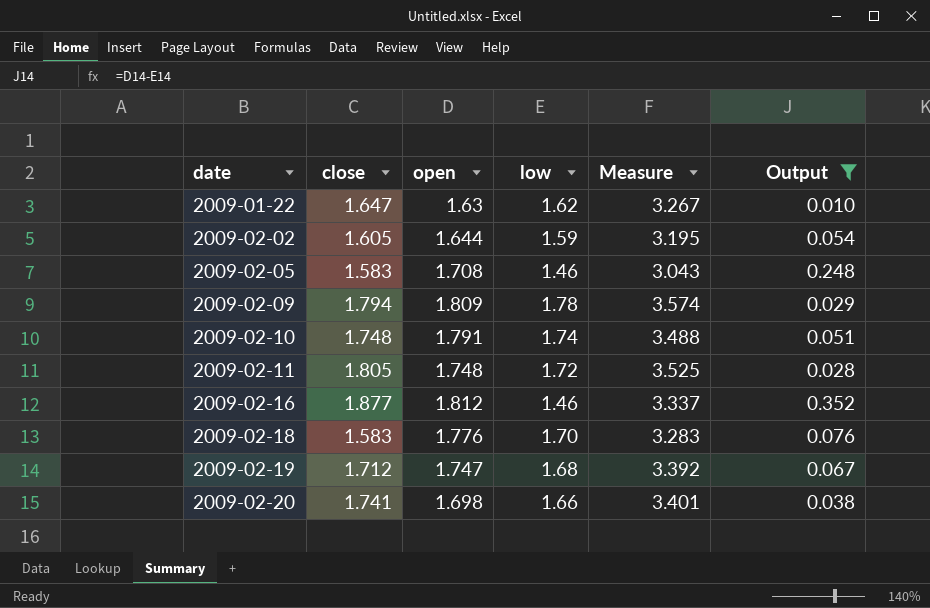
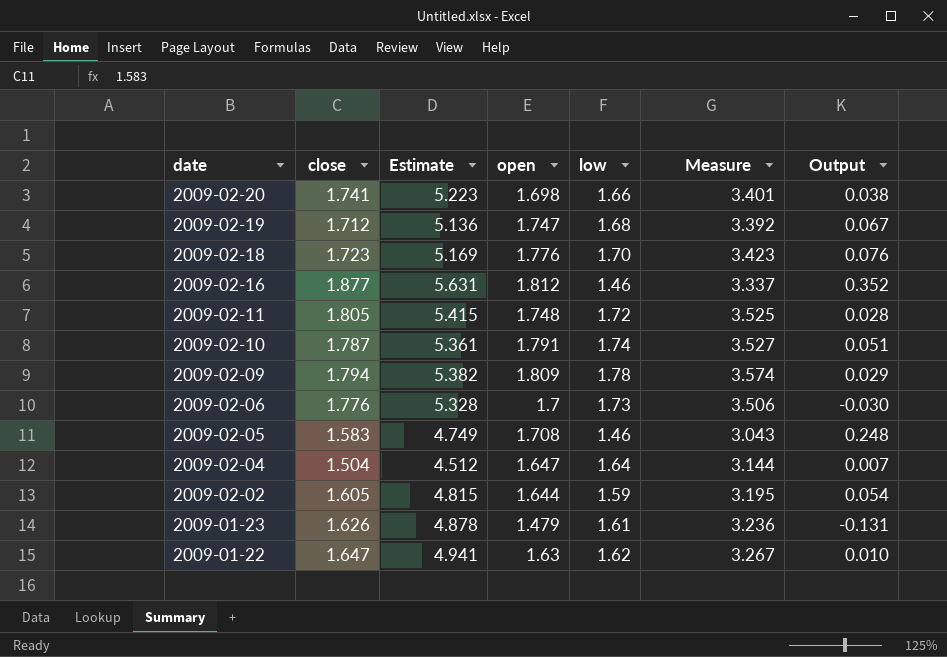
filter: Output >= 0.010 -> none
row order: date ascending -> date descending
column Estimate | formula: none -> [close] * 3
2009-02-18 | close: 1.583 -> 1.723
2009-02-18 | Measure: 3.283 -> 3.423
2009-02-10 | close: 1.748 -> 1.787
2009-02-10 | Measure: 3.488 -> 3.527

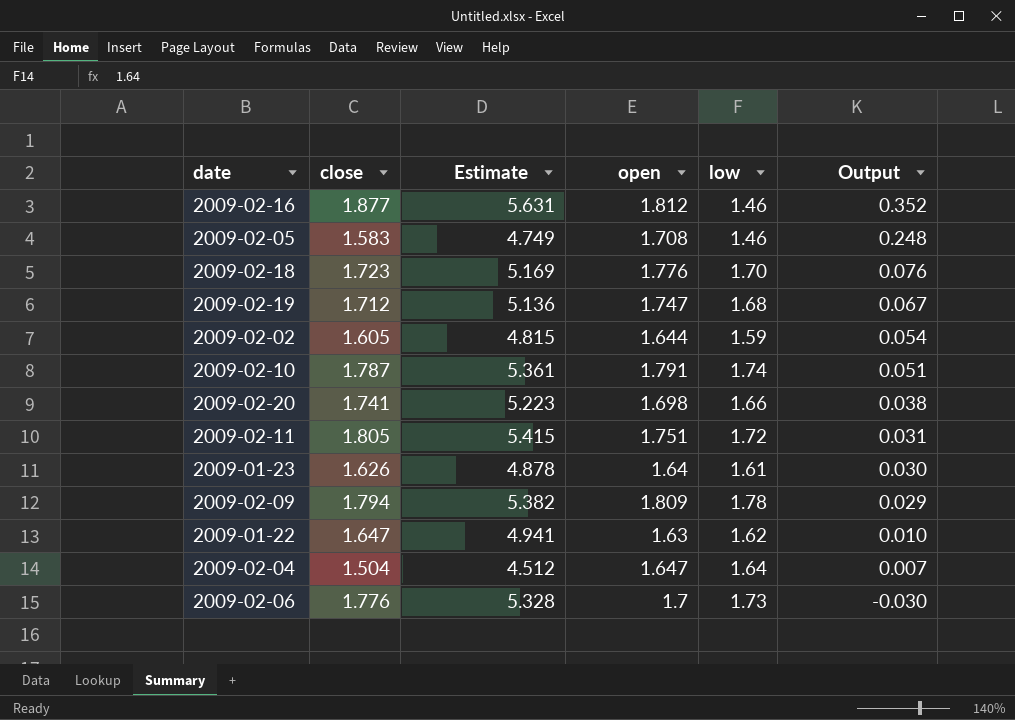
row order: date descending -> Output descending
column Measure | formula: [close] + [low] -> none
2009-02-11 | open: 1.748 -> 1.751
2009-02-11 | Output: 0.028 -> 0.031
2009-01-23 | open: 1.479 -> 1.64
2009-01-23 | Output: -0.131 -> 0.030

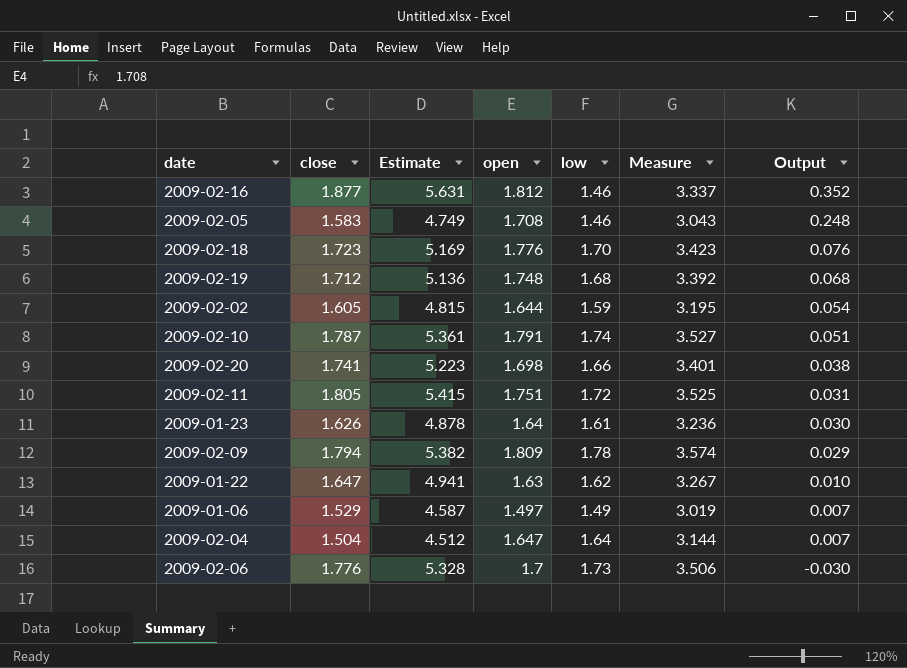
column Measure | formula: none -> [close] + [low]
2009-02-19 | open: 1.747 -> 1.748
2009-02-19 | Output: 0.067 -> 0.068
row 2009-01-06: none -> 1.529 | 4.587 | 1.497 | 1.49 | 3.019 | 0.007

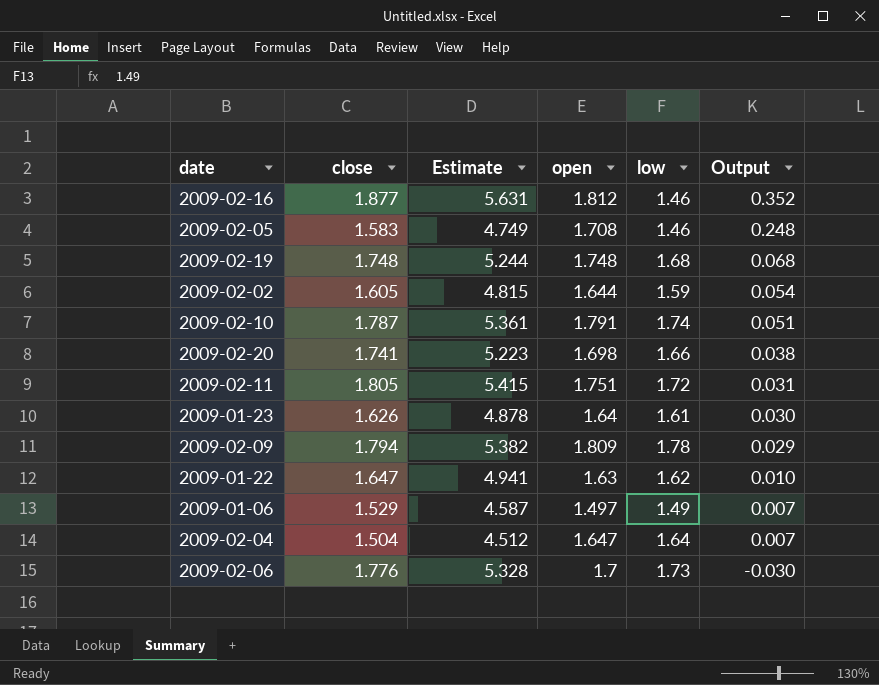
column Measure | formula: [close] + [low] -> none
row 2009-02-18: 1.723 | 5.169 | 1.776 | 1.70 | 3.423 | 0.076 -> none
2009-02-19 | close: 1.712 -> 1.748
2009-02-19 | Estimate: 5.136 -> 5.244

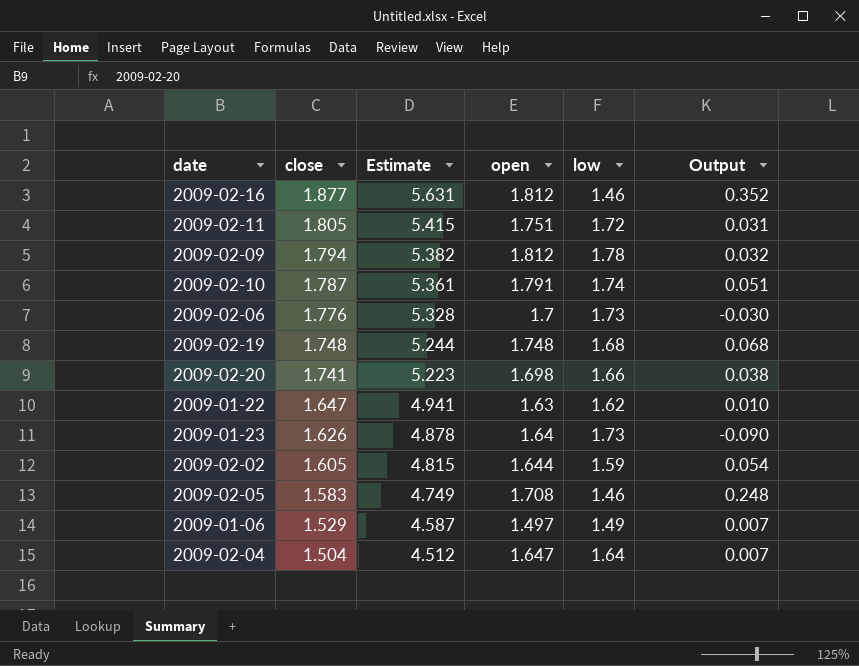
row order: Output descending -> close descending
2009-02-09 | open: 1.809 -> 1.812
2009-02-09 | Output: 0.029 -> 0.032
2009-01-23 | low: 1.61 -> 1.73
2009-01-23 | Output: 0.030 -> -0.090

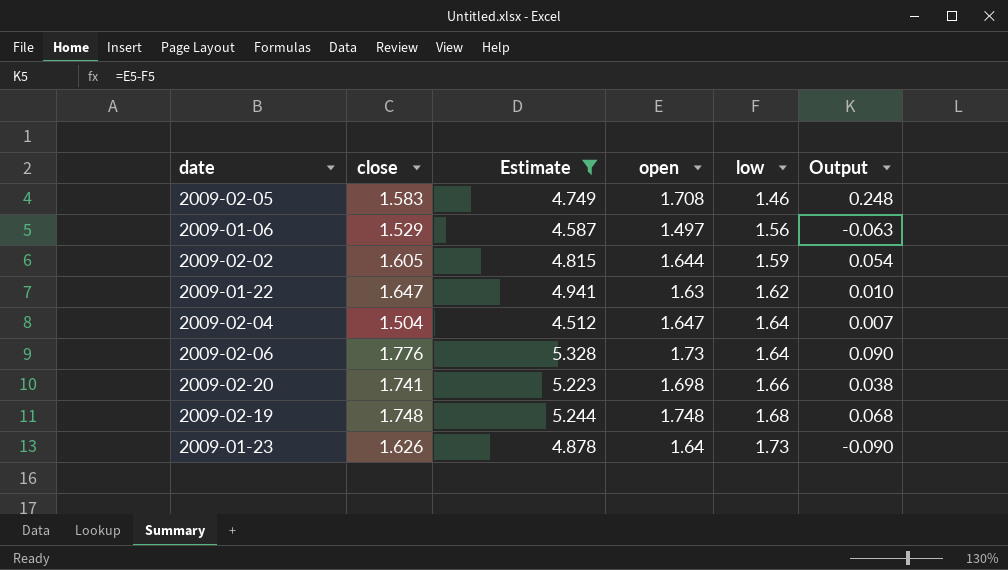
filter: none -> Estimate <= 5.328
row order: close descending -> low ascending
2009-01-06 | low: 1.49 -> 1.56
2009-01-06 | Output: 0.007 -> -0.063
2009-02-06 | open: 1.7 -> 1.73
2009-02-06 | low: 1.73 -> 1.64
2009-02-06 | Output: -0.030 -> 0.090

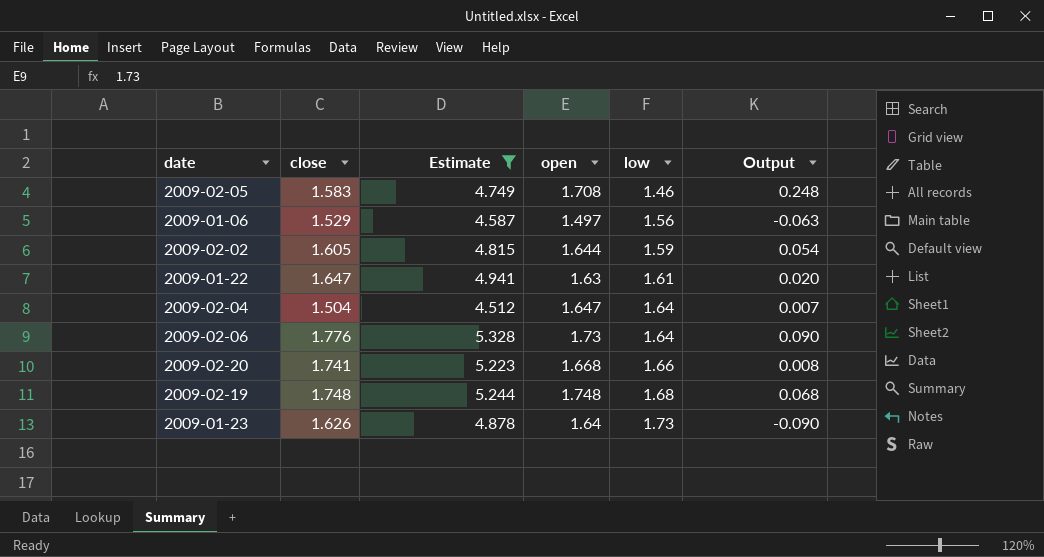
2009-01-22 | low: 1.62 -> 1.61
2009-01-22 | Output: 0.010 -> 0.020
2009-02-20 | open: 1.698 -> 1.668
2009-02-20 | Output: 0.038 -> 0.008

